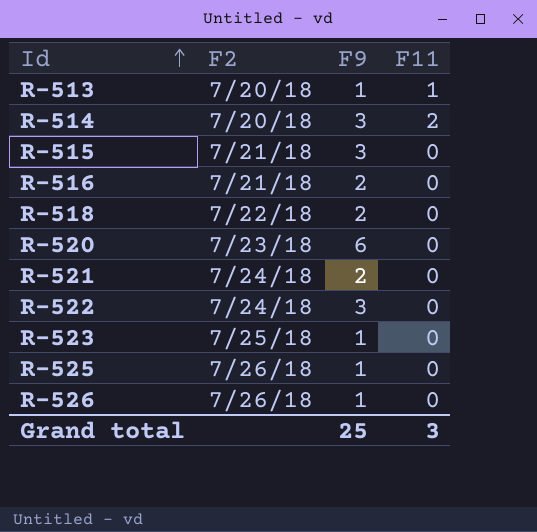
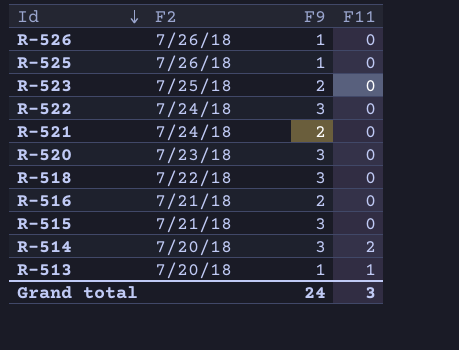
row order: Id ascending -> Id descending
R-523 | F9: 1 -> 2
R-520 | F9: 6 -> 3
R-518 | F9: 2 -> 3
Grand total | F9: 25 -> 24

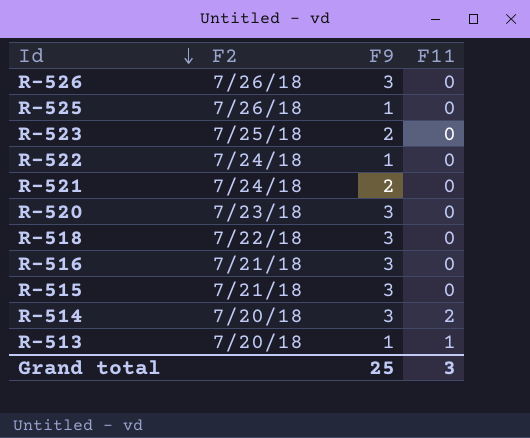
R-526 | F9: 1 -> 3
R-522 | F9: 3 -> 1
R-516 | F9: 2 -> 3
Grand total | F9: 24 -> 25

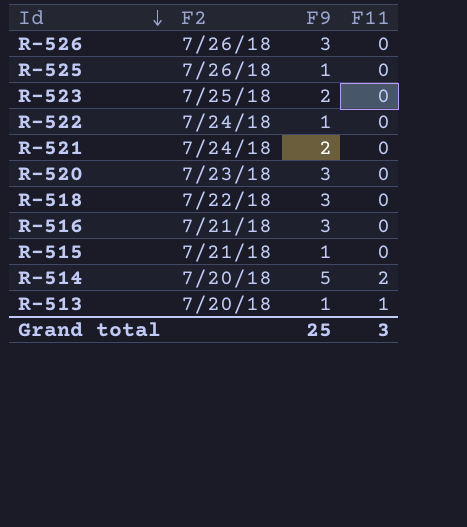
R-515 | F9: 3 -> 1
R-514 | F9: 3 -> 5

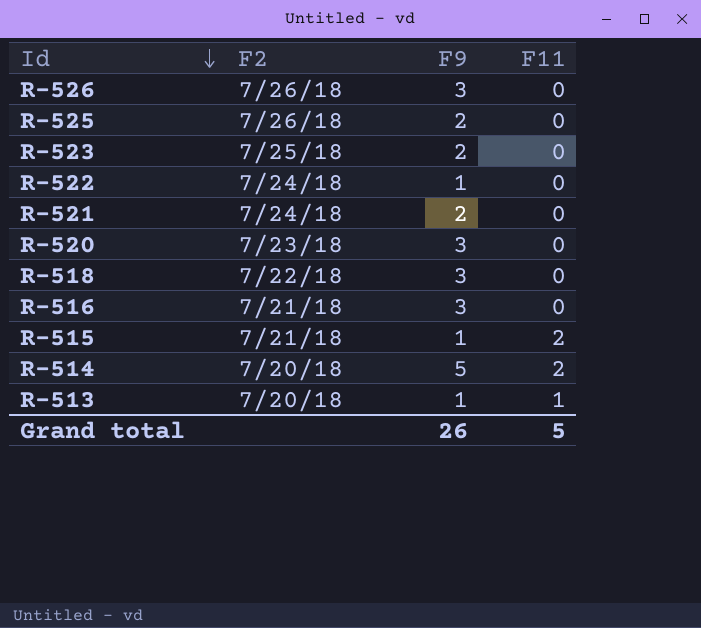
R-525 | F9: 1 -> 2
R-515 | F11: 0 -> 2
Grand total | F9: 25 -> 26
Grand total | F11: 3 -> 5

